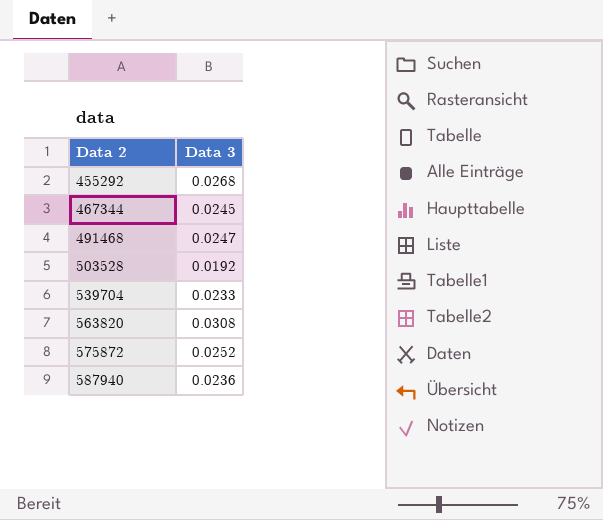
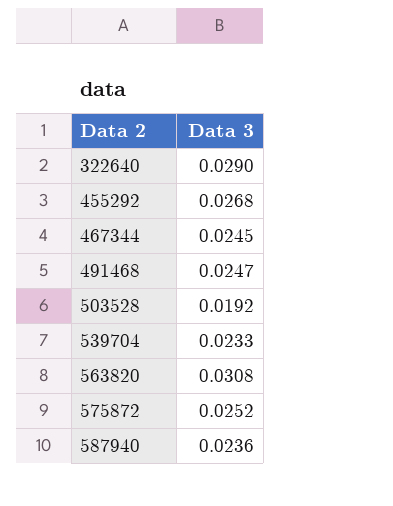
row 322640: none -> 0.0290

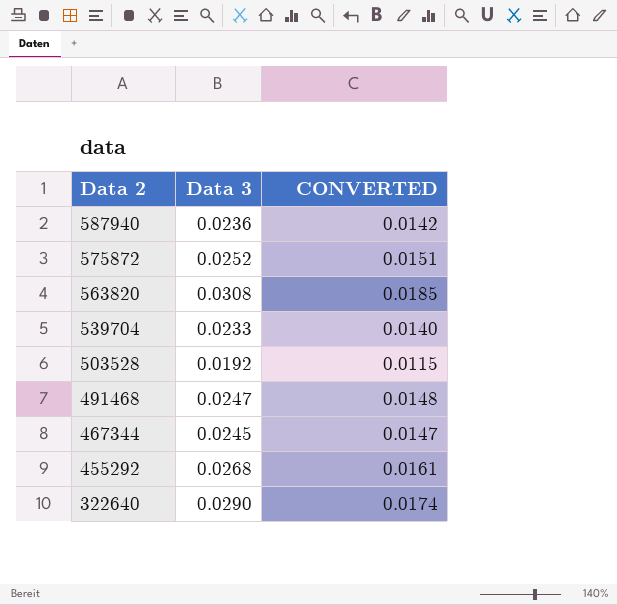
row order: Data 2 ascending -> Data 2 descending
column CONVERTED | formula: none -> [Data 3] * 0.6

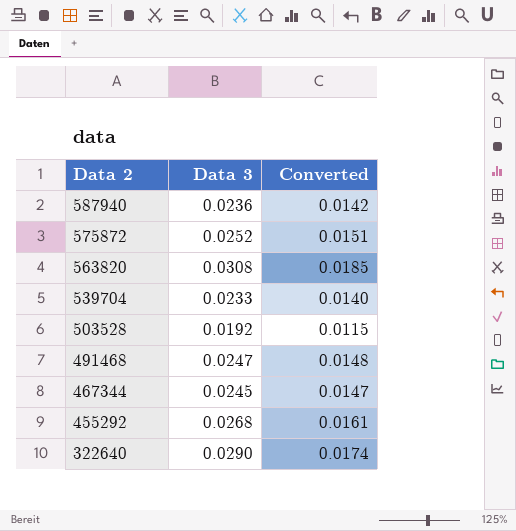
column name: CONVERTED -> Converted

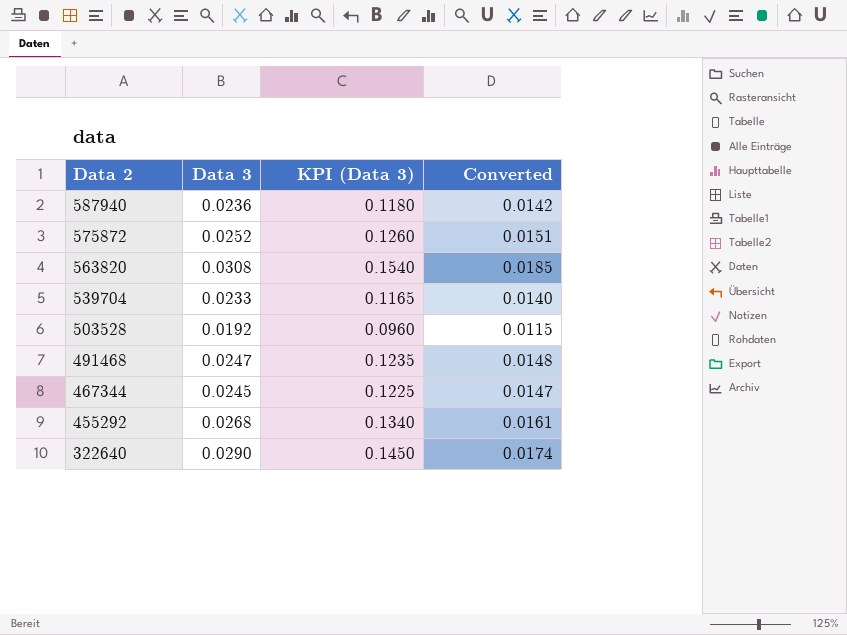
column KPI (Data 3) | formula: none -> [Data 3] * 5

